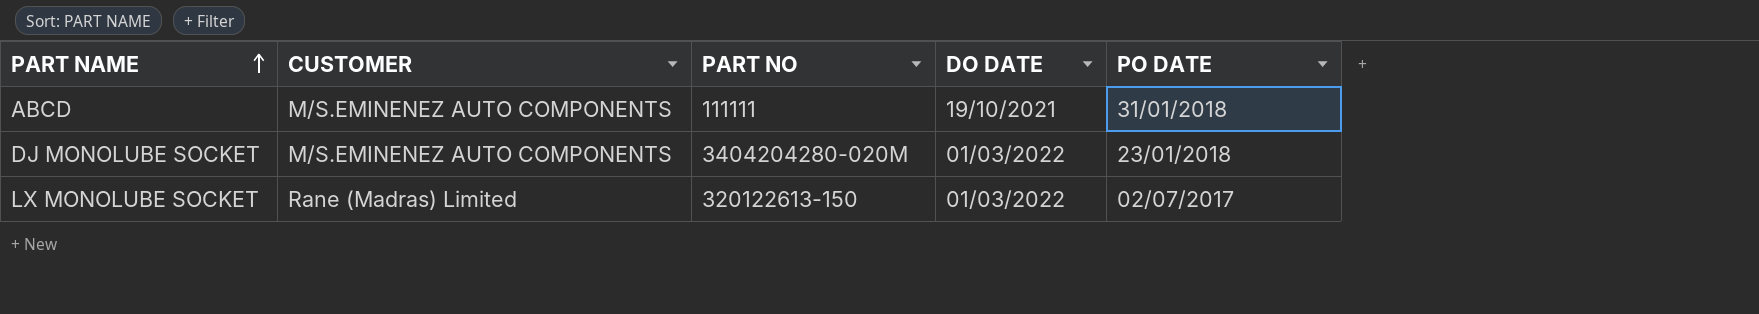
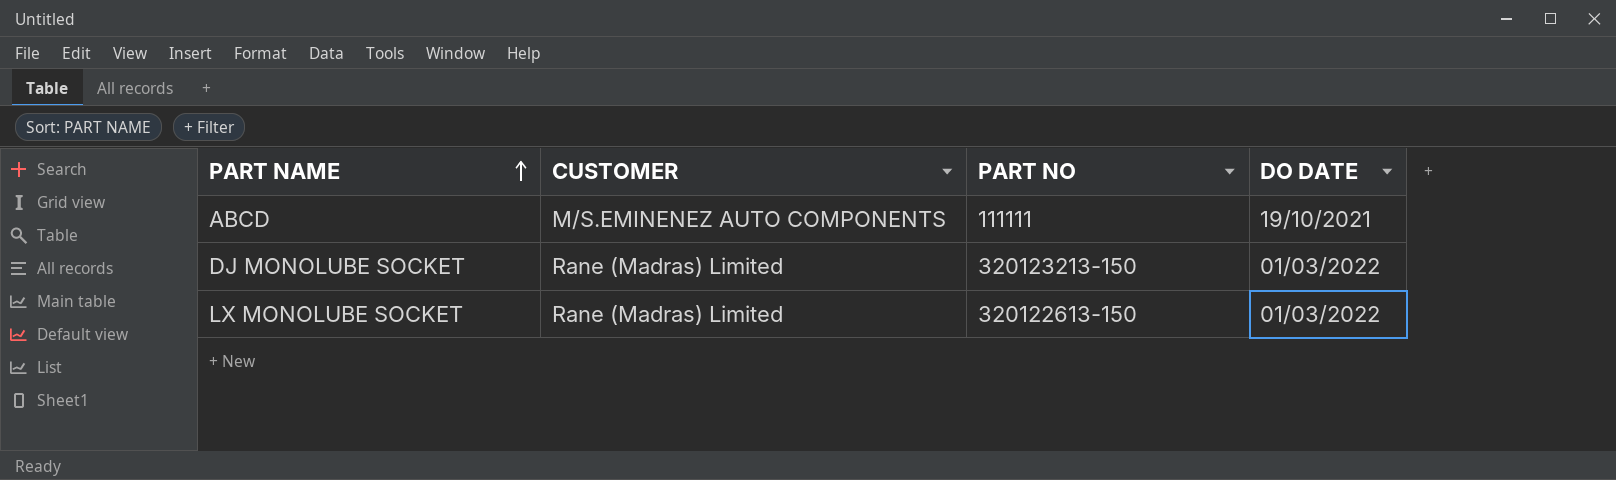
column PO DATE | position: 5 -> none
DJ MONOLUBE SOCKET | CUSTOMER: M/S.EMINENEZ AUTO COMPONENTS -> Rane (Madras) Limited
DJ MONOLUBE SOCKET | PART NO: 3404204280-020M -> 320123213-150

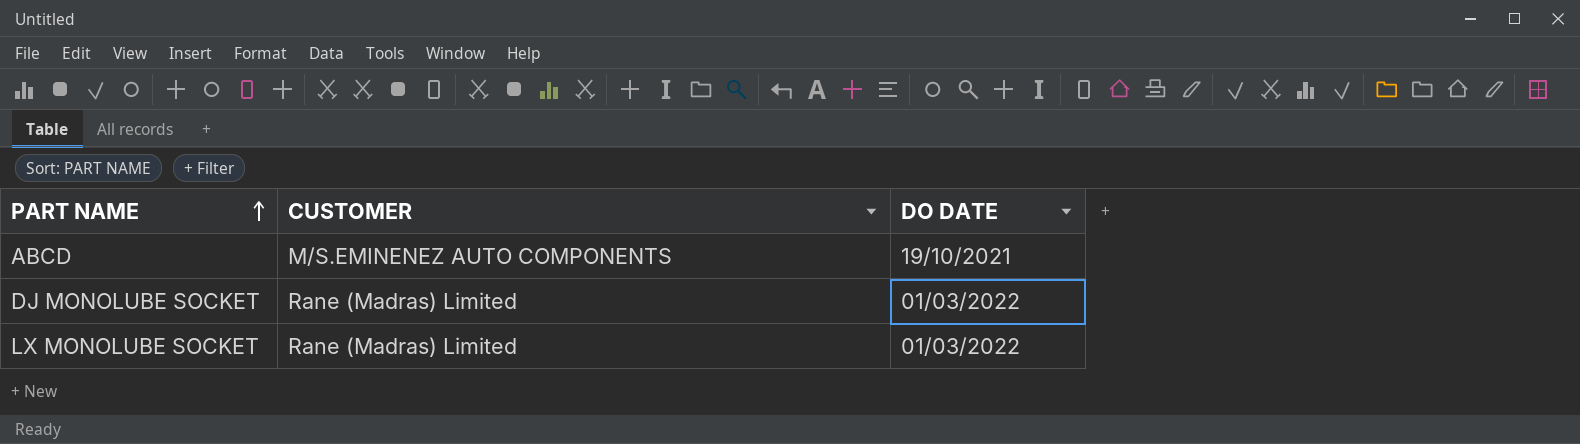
column PART NO | position: 3 -> none

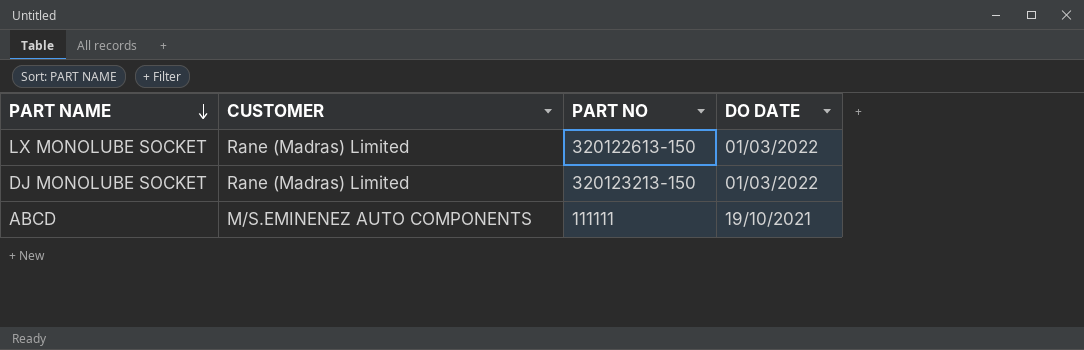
row order: PART NAME ascending -> PART NAME descending
column PART NO | position: none -> 3

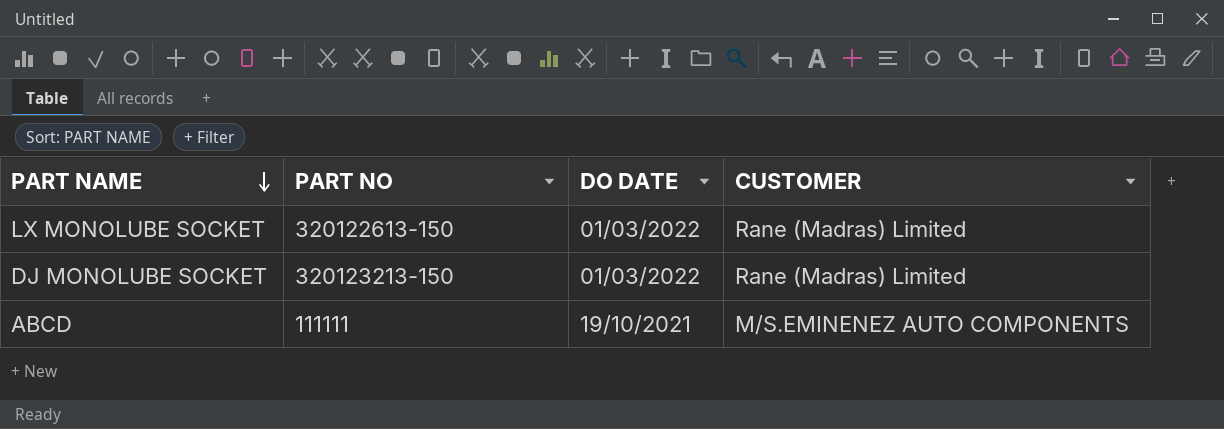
column CUSTOMER | position: 2 -> 4

